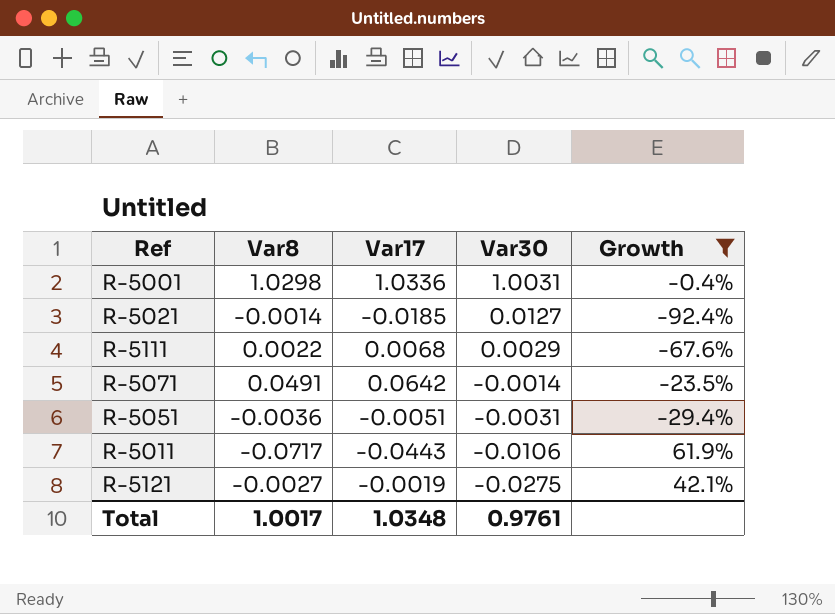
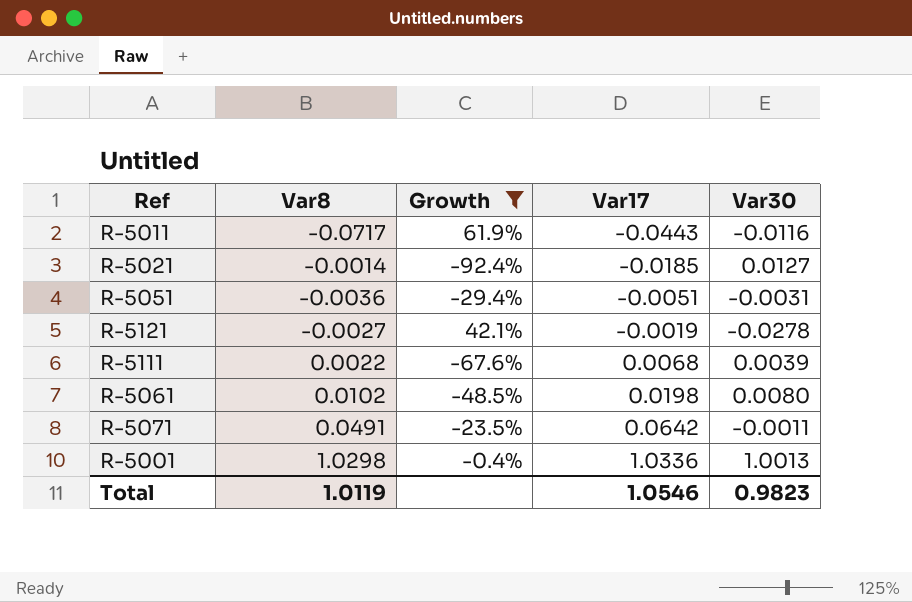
row order: Var30 descending -> Var17 ascending
column Growth | position: 5 -> 3
R-5011 | Var30: -0.0106 -> -0.0116
R-5121 | Var30: -0.0275 -> -0.0278
R-5111 | Var30: 0.0029 -> 0.0039
row R-5061: none -> 0.0102 | -48.5% | 0.0198 | 0.0080
R-5071 | Var30: -0.0014 -> -0.0011
R-5001 | Var30: 1.0031 -> 1.0013
Total | Var8: 1.0017 -> 1.0119
Total | Var17: 1.0348 -> 1.0546
Total | Var30: 0.9761 -> 0.9823

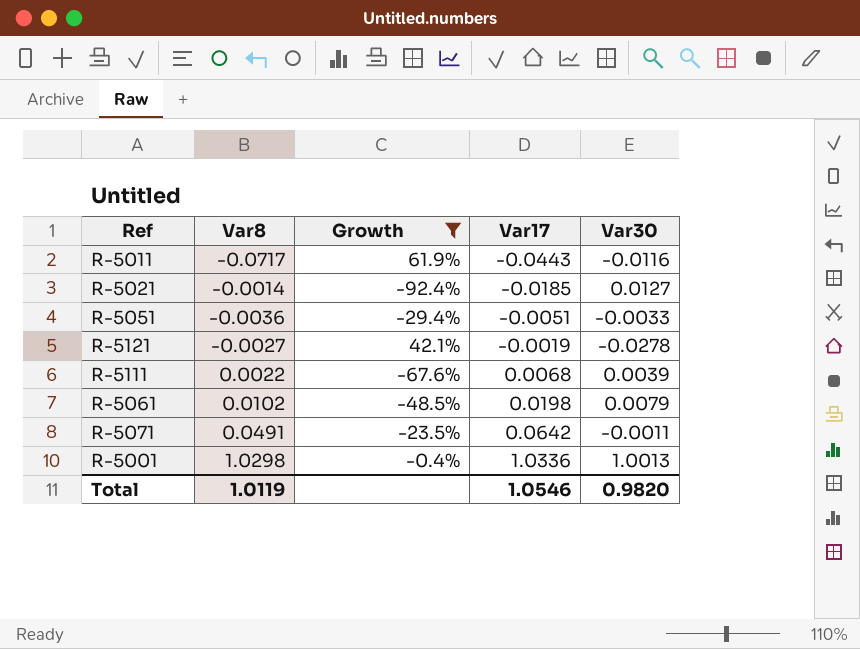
R-5051 | Var30: -0.0031 -> -0.0033
R-5061 | Var30: 0.0080 -> 0.0079
Total | Var30: 0.9823 -> 0.9820

